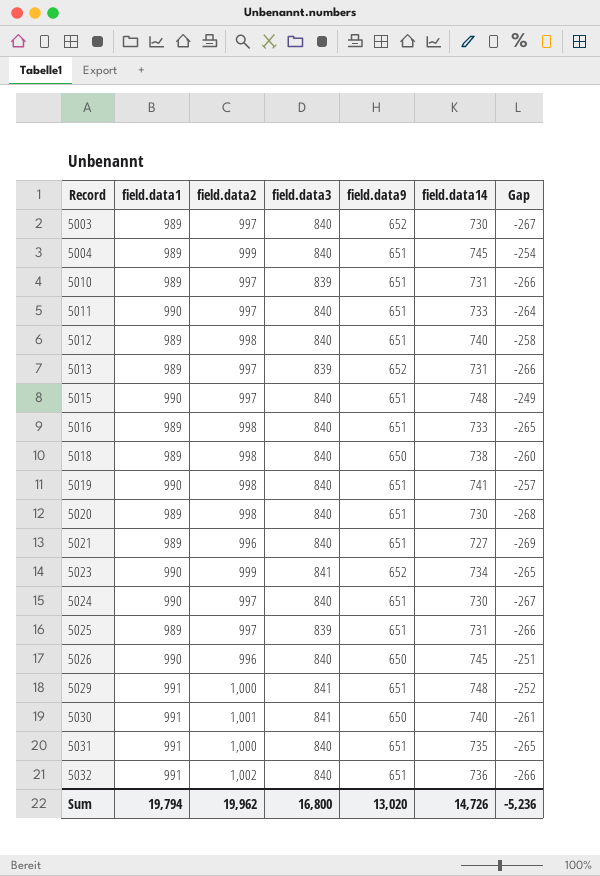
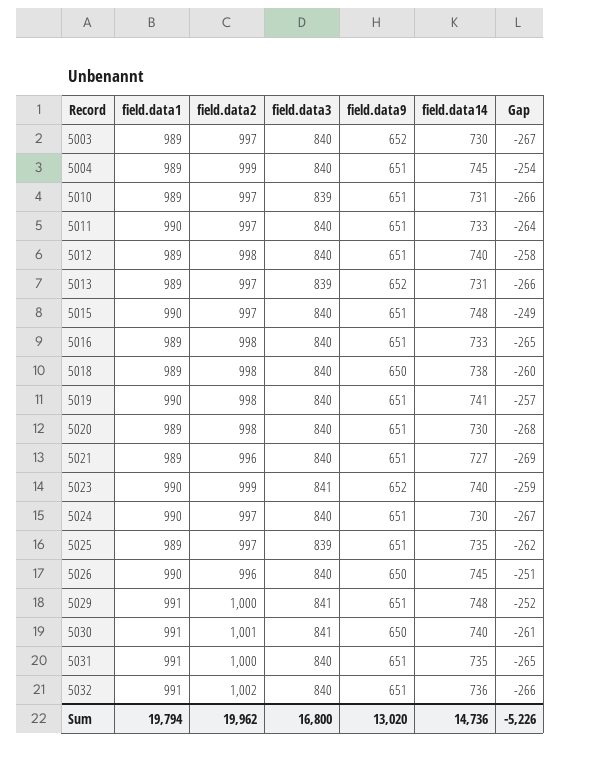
5023 | field.data14: 734 -> 740
5023 | Gap: -265 -> -259
5025 | field.data14: 731 -> 735
5025 | Gap: -266 -> -262
Sum | field.data14: 14,726 -> 14,736
Sum | Gap: -5,236 -> -5,226

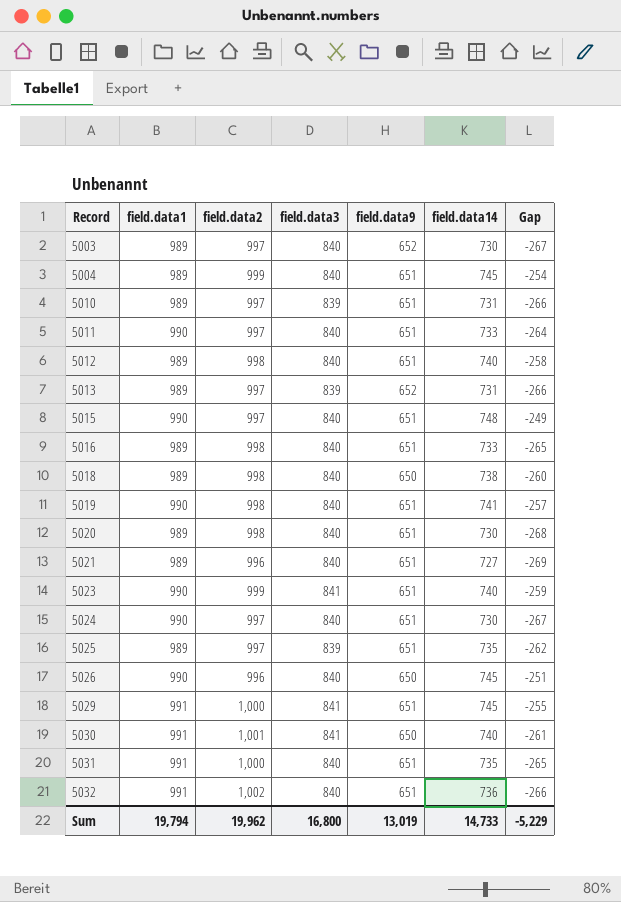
5023 | field.data9: 652 -> 651
5029 | field.data14: 748 -> 745
5029 | Gap: -252 -> -255
Sum | field.data9: 13,020 -> 13,019
Sum | field.data14: 14,736 -> 14,733
Sum | Gap: -5,226 -> -5,229

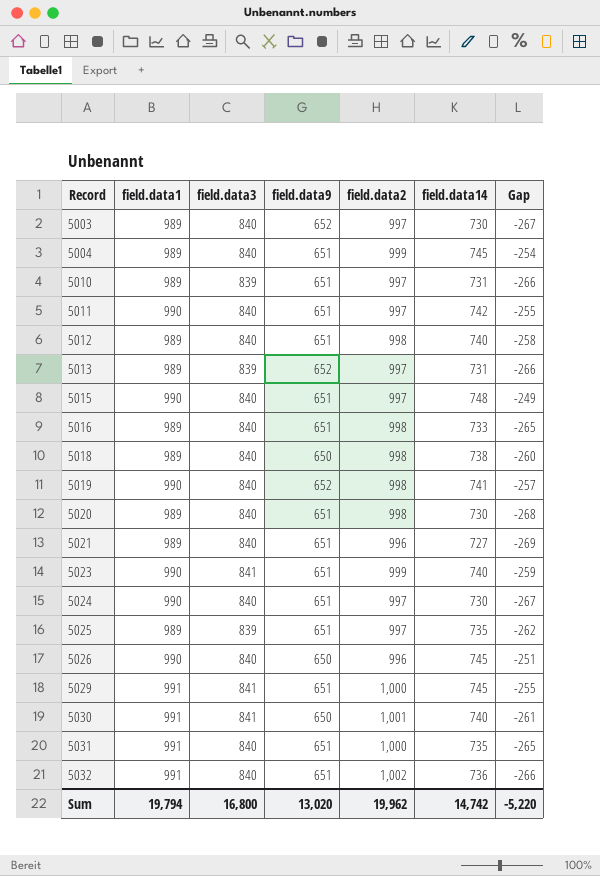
column field.data2 | position: 3 -> 5
5011 | field.data14: 733 -> 742
5011 | Gap: -264 -> -255
5019 | field.data9: 651 -> 652
Sum | field.data9: 13,019 -> 13,020
Sum | field.data14: 14,733 -> 14,742
Sum | Gap: -5,229 -> -5,220

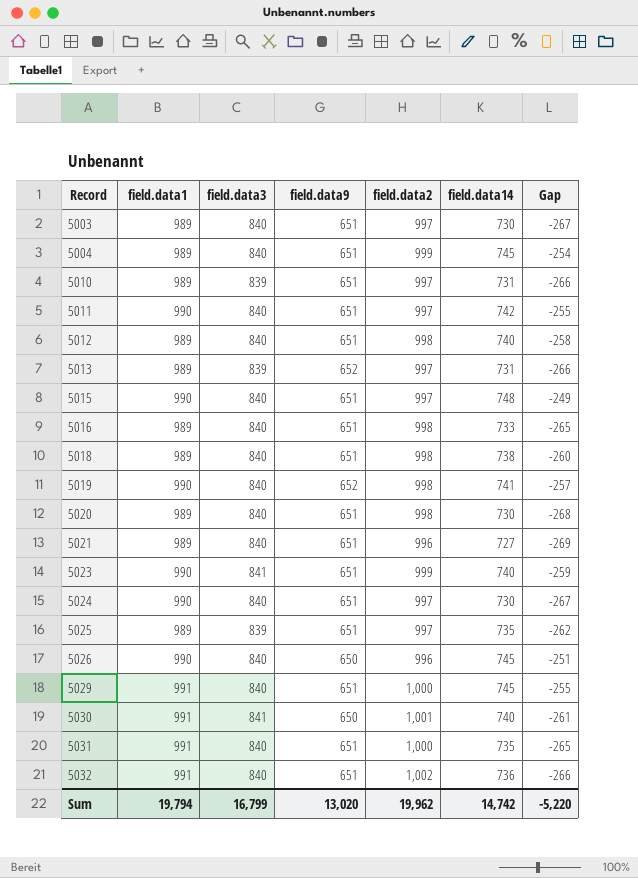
5003 | field.data9: 652 -> 651
5018 | field.data9: 650 -> 651
5029 | field.data3: 841 -> 840
Sum | field.data3: 16,800 -> 16,799

